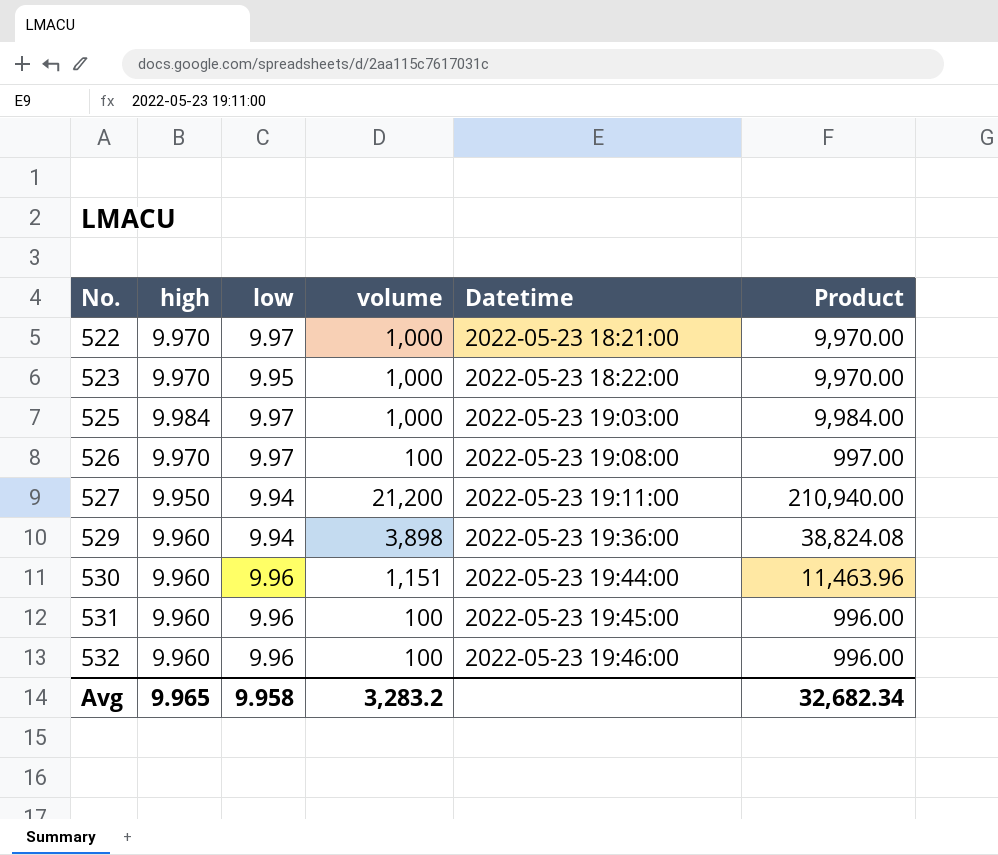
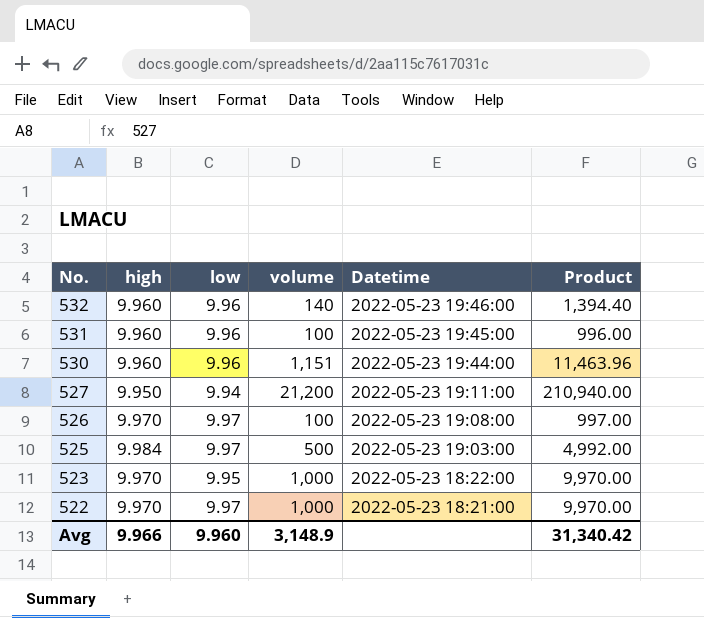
row order: No. ascending -> No. descending
row 529: 9.960 | 9.94 | 3,898 | 2022-05-23 19:36:00 | 38,824.08 -> none
532 | volume: 100 -> 140
532 | Product: 996.00 -> 1,394.40
525 | volume: 1,000 -> 500
525 | Product: 9,984.00 -> 4,992.00
Avg | high: 9.965 -> 9.966
Avg | low: 9.958 -> 9.960
Avg | volume: 3,283.2 -> 3,148.9
Avg | Product: 32,682.34 -> 31,340.42

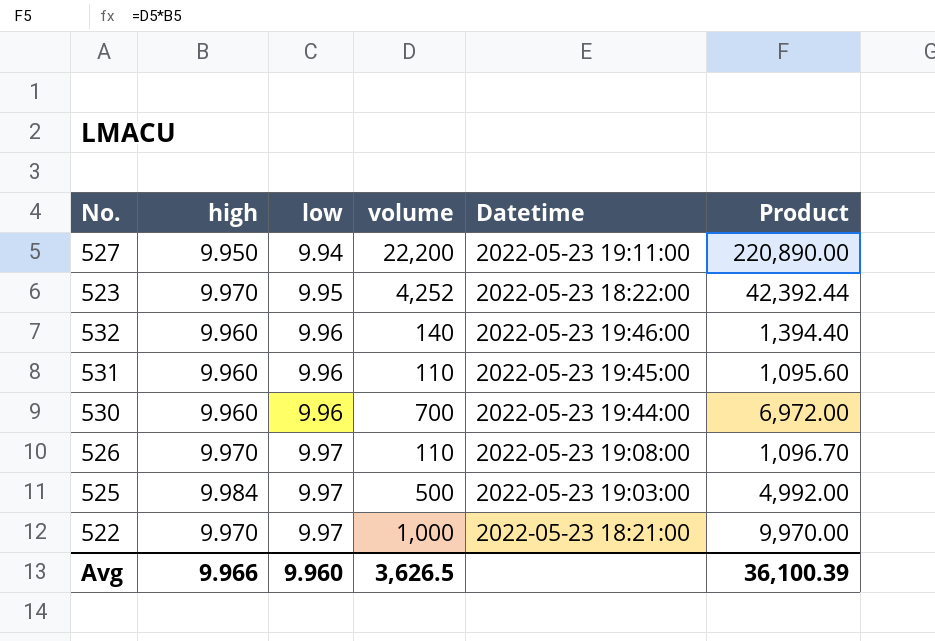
row order: No. descending -> low ascending
527 | volume: 21,200 -> 22,200
527 | Product: 210,940.00 -> 220,890.00
523 | volume: 1,000 -> 4,252
523 | Product: 9,970.00 -> 42,392.44
531 | volume: 100 -> 110
531 | Product: 996.00 -> 1,095.60
530 | volume: 1,151 -> 700
530 | Product: 11,463.96 -> 6,972.00
526 | volume: 100 -> 110
526 | Product: 997.00 -> 1,096.70
Avg | volume: 3,148.9 -> 3,626.5
Avg | Product: 31,340.42 -> 36,100.39

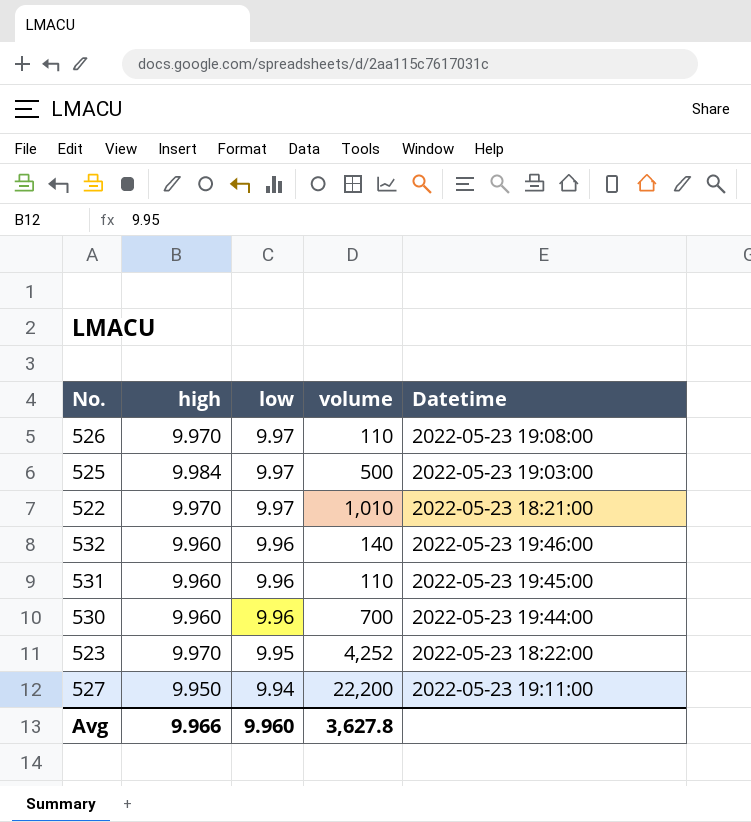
row order: low ascending -> low descending
column Product | formula: [high] * [volume] -> none
522 | volume: 1,000 -> 1,010
Avg | volume: 3,626.5 -> 3,627.8

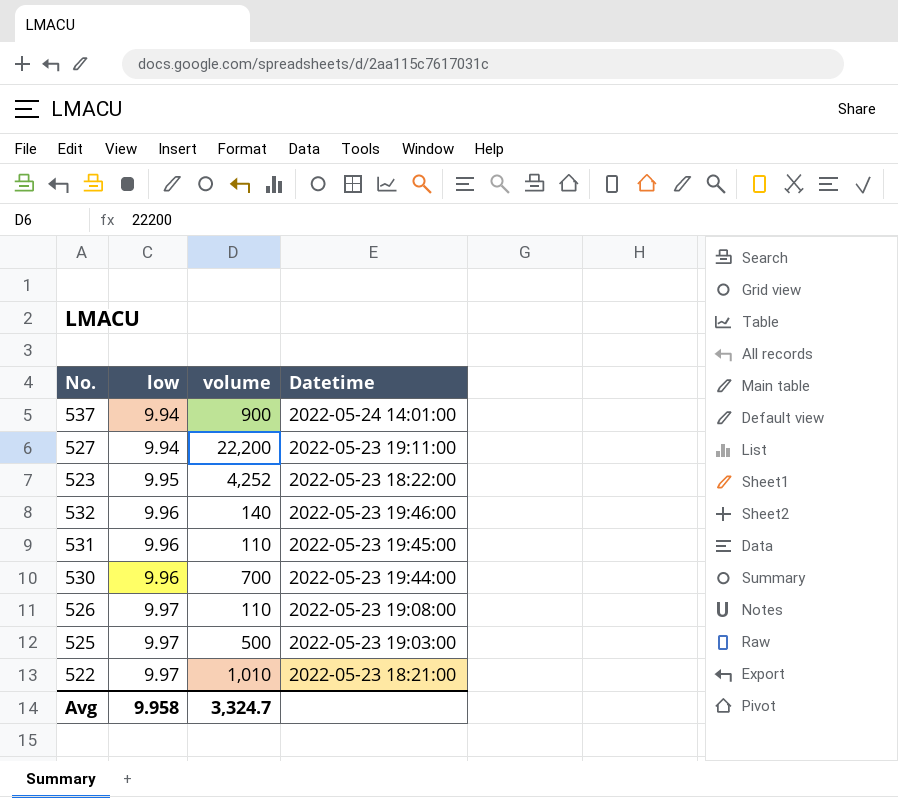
row order: low descending -> low ascending
column high | position: 2 -> none
row 537: none -> 9.94 | 900 | 2022-05-24 14:01:00
Avg | low: 9.960 -> 9.958
Avg | volume: 3,627.8 -> 3,324.7

